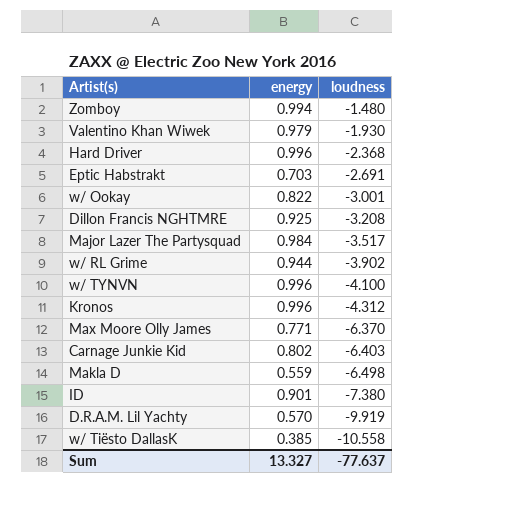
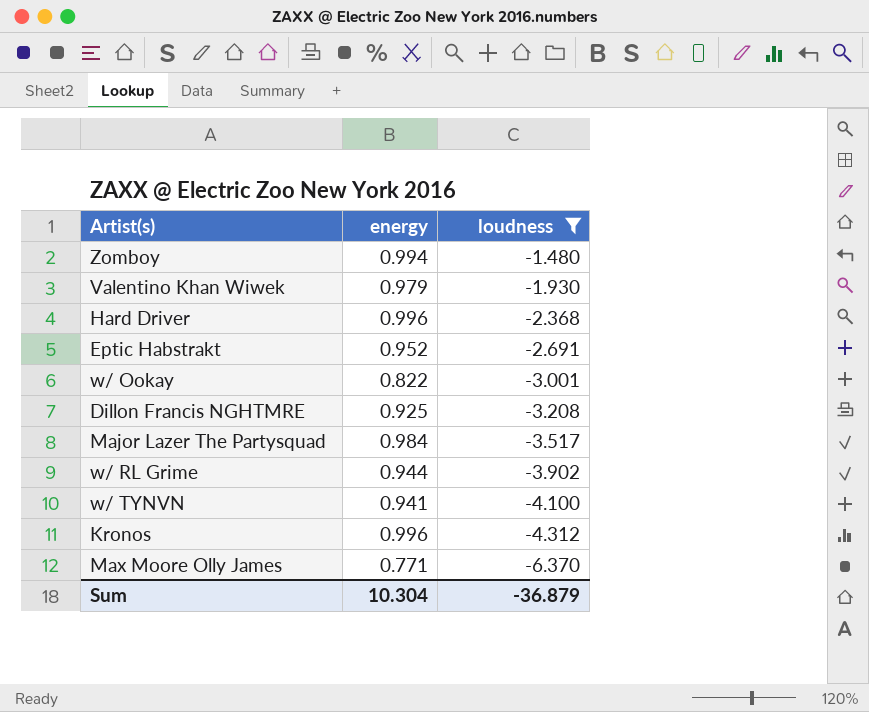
filter: none -> loudness >= -6.370
Eptic Habstrakt | energy: 0.703 -> 0.952
w/ TYNVN | energy: 0.996 -> 0.941
Sum | energy: 13.327 -> 10.304
Sum | loudness: -77.637 -> -36.879

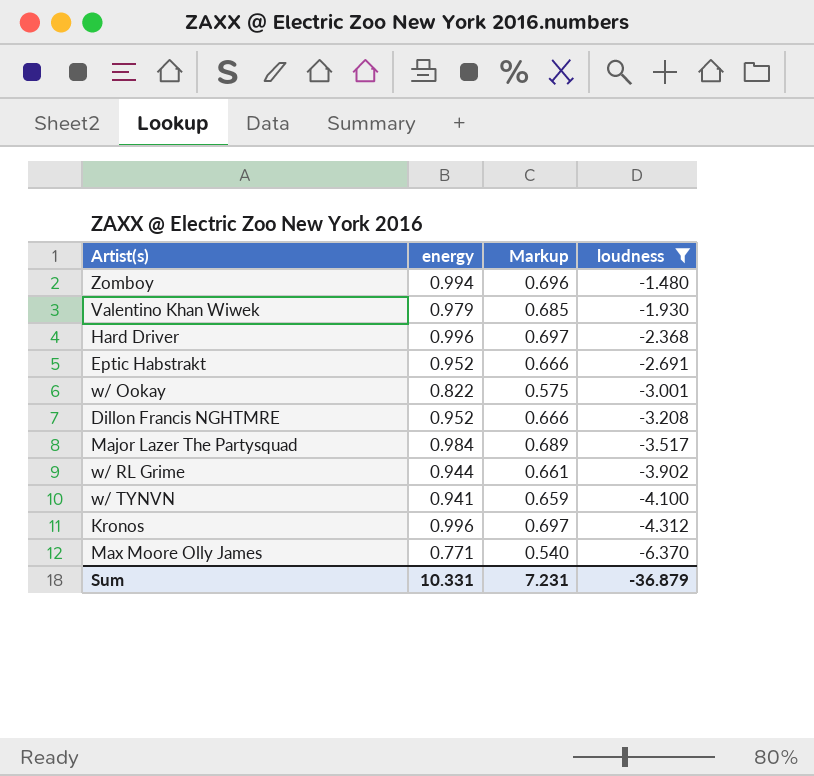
column Markup | formula: none -> [energy] * 0.7
Dillon Francis NGHTMRE | energy: 0.925 -> 0.952
Sum | energy: 10.304 -> 10.331

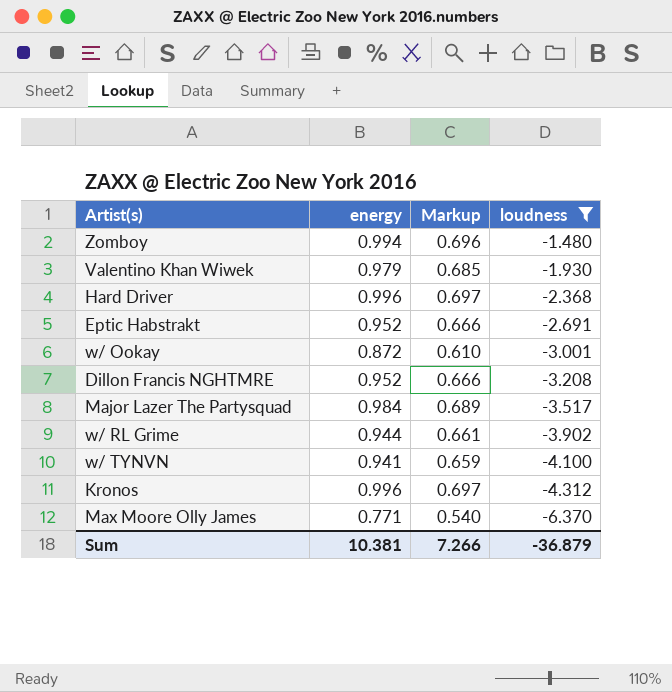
w/ Ookay | energy: 0.822 -> 0.872
w/ Ookay | Markup: 0.575 -> 0.610
Sum | energy: 10.331 -> 10.381
Sum | Markup: 7.231 -> 7.266

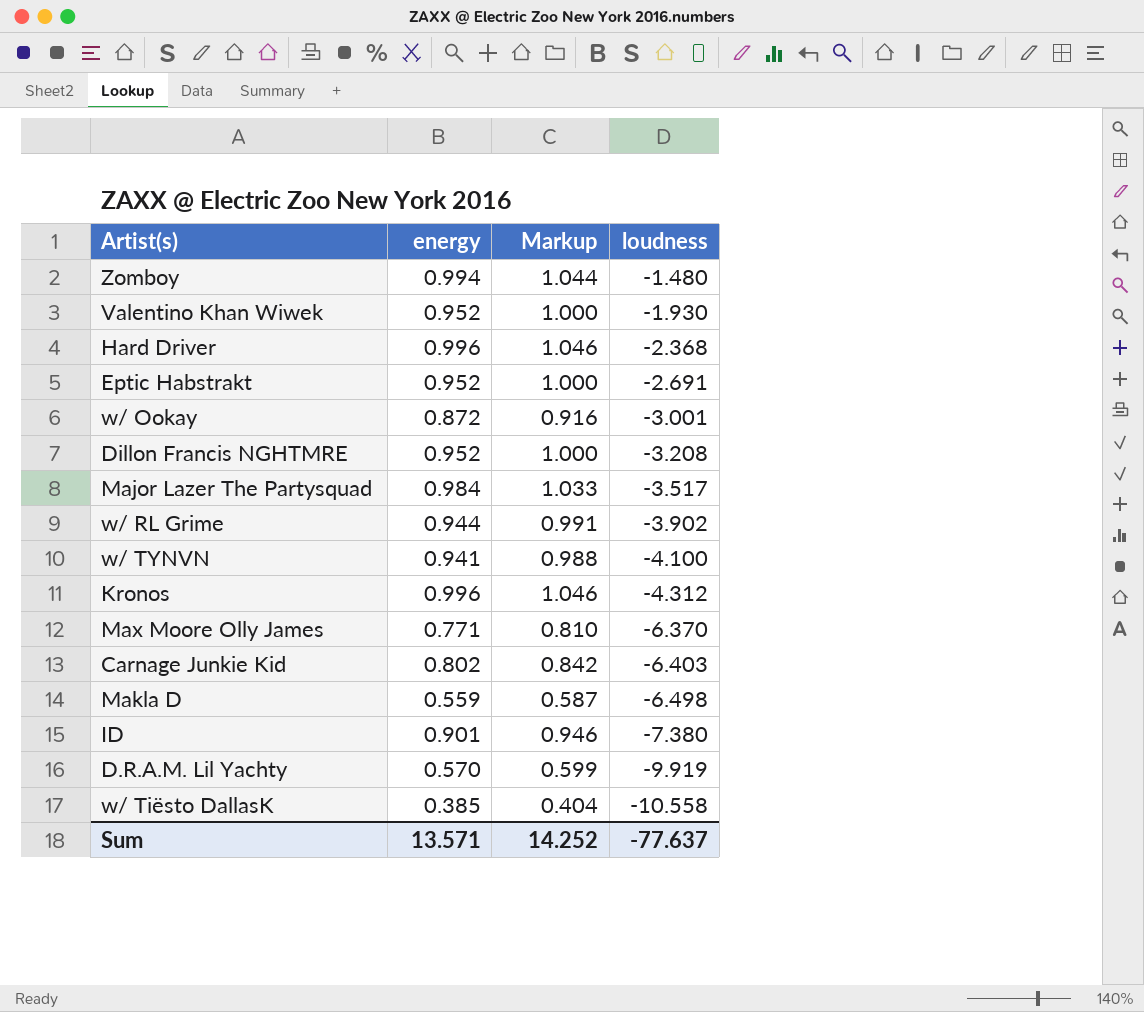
filter: loudness >= -6.370 -> none
column Markup | formula: [energy] * 0.7 -> [energy] * 1.05
Valentino Khan Wiwek | energy: 0.979 -> 0.952
Sum | energy: 10.381 -> 13.571
Sum | Markup: 7.266 -> 14.252
Sum | loudness: -36.879 -> -77.637

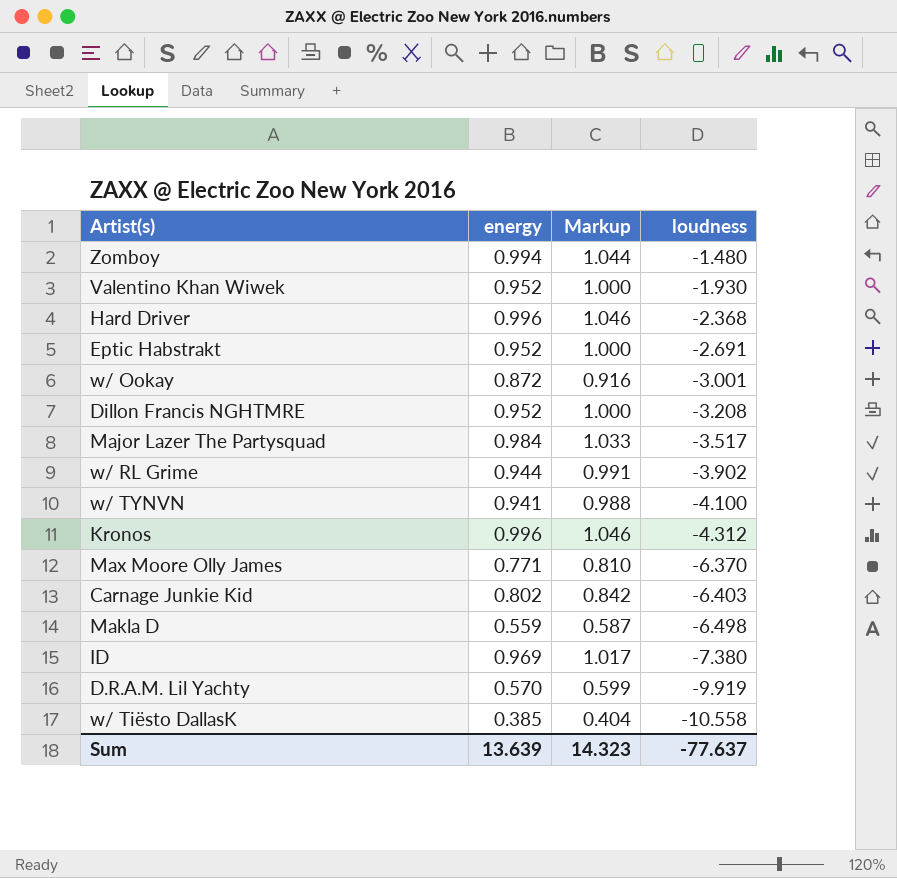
ID | energy: 0.901 -> 0.969
ID | Markup: 0.946 -> 1.017
Sum | energy: 13.571 -> 13.639
Sum | Markup: 14.252 -> 14.323

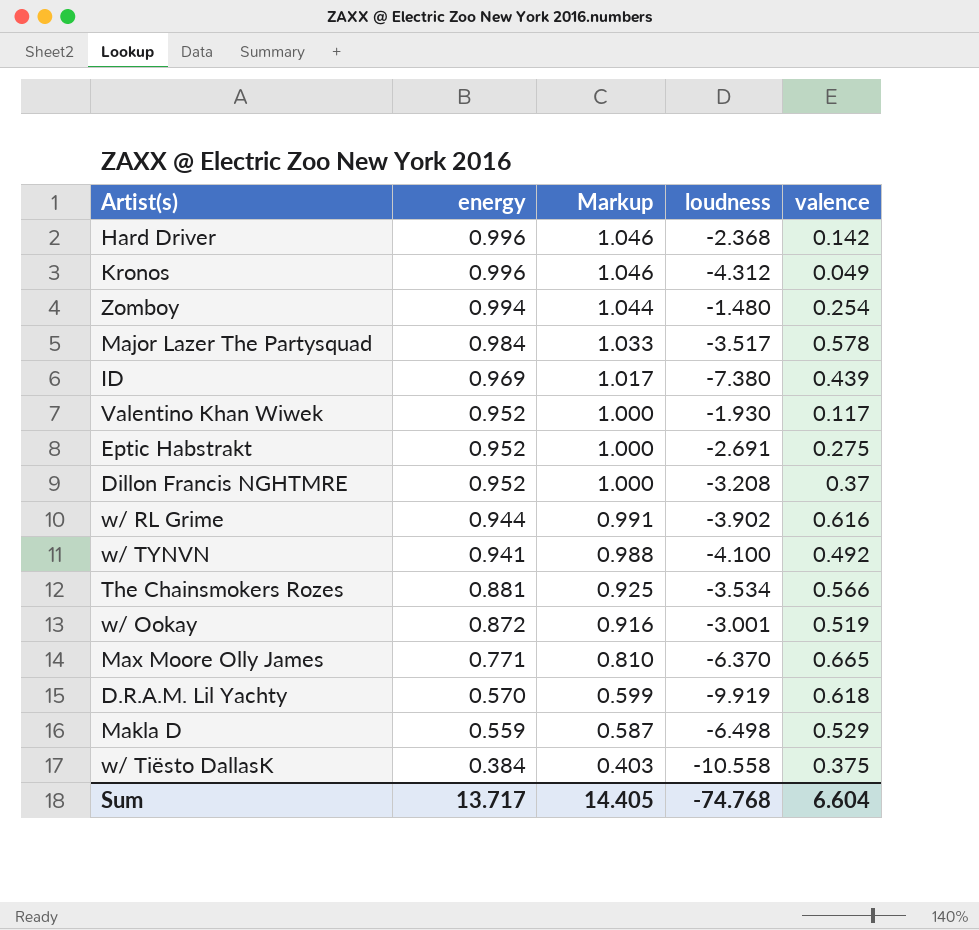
row order: loudness descending -> energy descending
column valence | position: none -> 5
row Carnage Junkie Kid: 0.802 | 0.842 | -6.403 -> none
row The Chainsmokers Rozes: none -> 0.881 | 0.925 | -3.534 | 0.566
w/ Tiësto DallasK | energy: 0.385 -> 0.384
w/ Tiësto DallasK | Markup: 0.404 -> 0.403
Sum | energy: 13.639 -> 13.717
Sum | Markup: 14.323 -> 14.405
Sum | loudness: -77.637 -> -74.768

